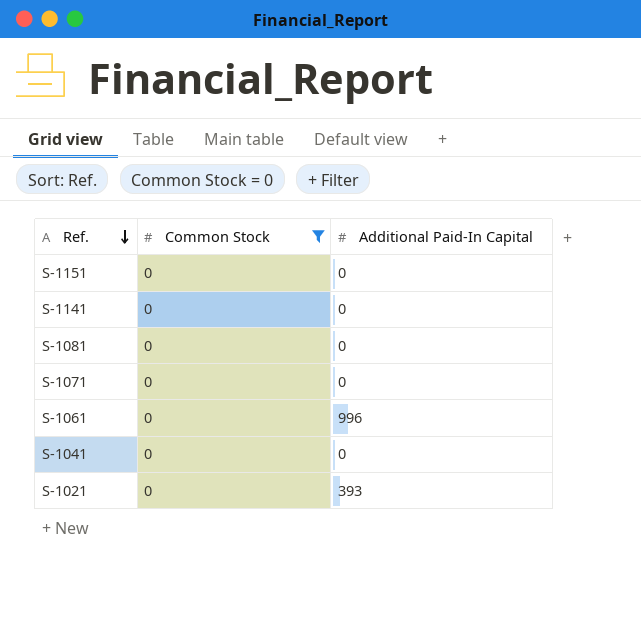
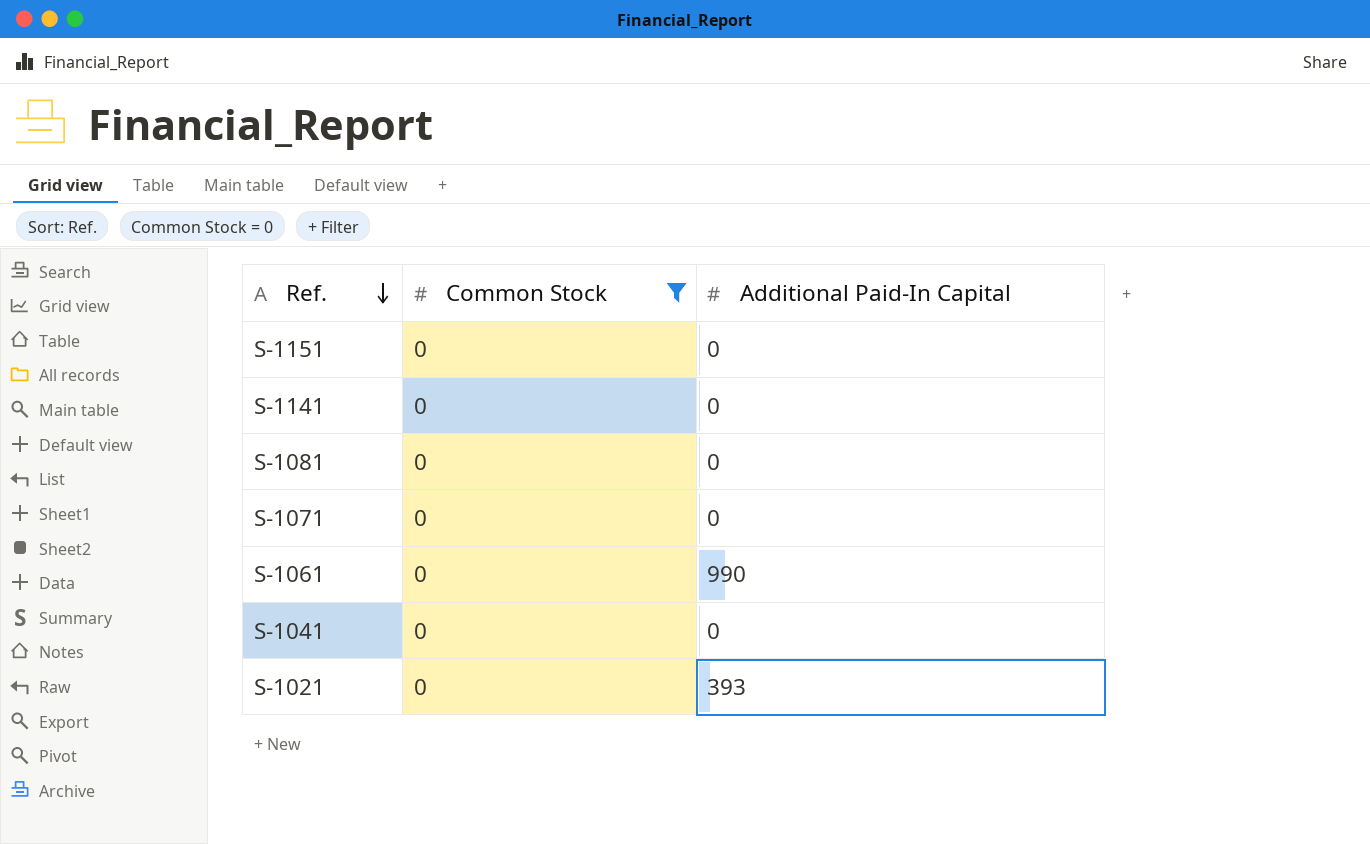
S-1061 | Additional Paid-In Capital: 996 -> 990

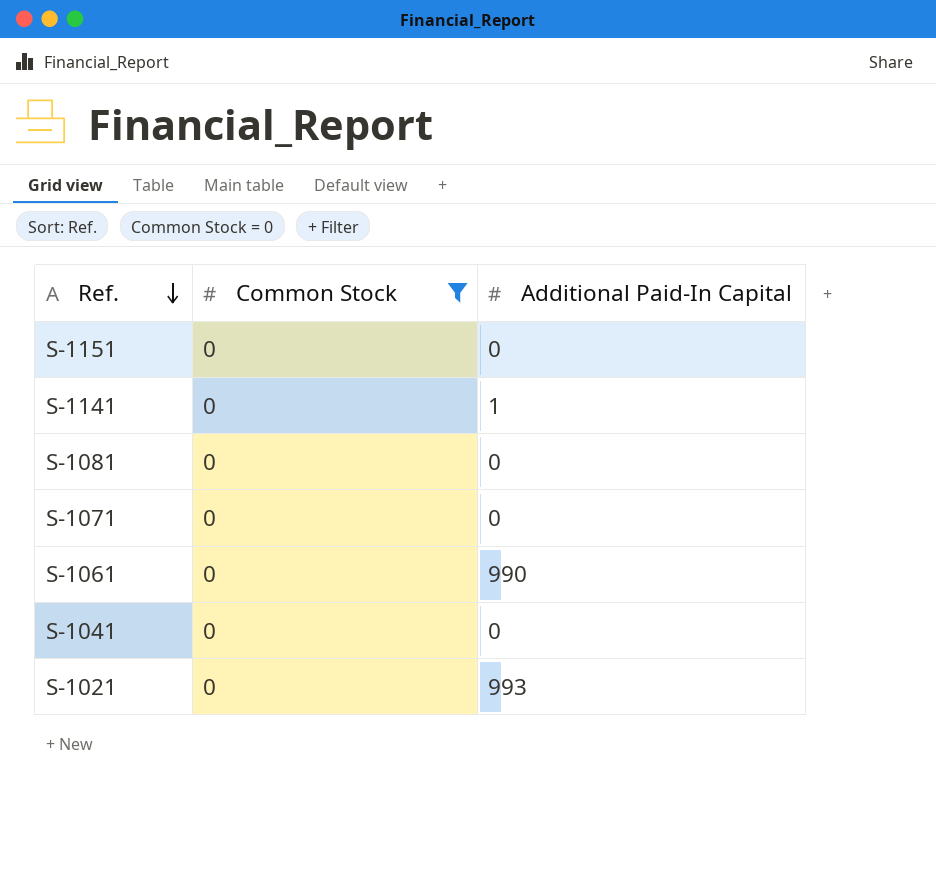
S-1141 | Additional Paid-In Capital: 0 -> 1
S-1021 | Additional Paid-In Capital: 393 -> 993

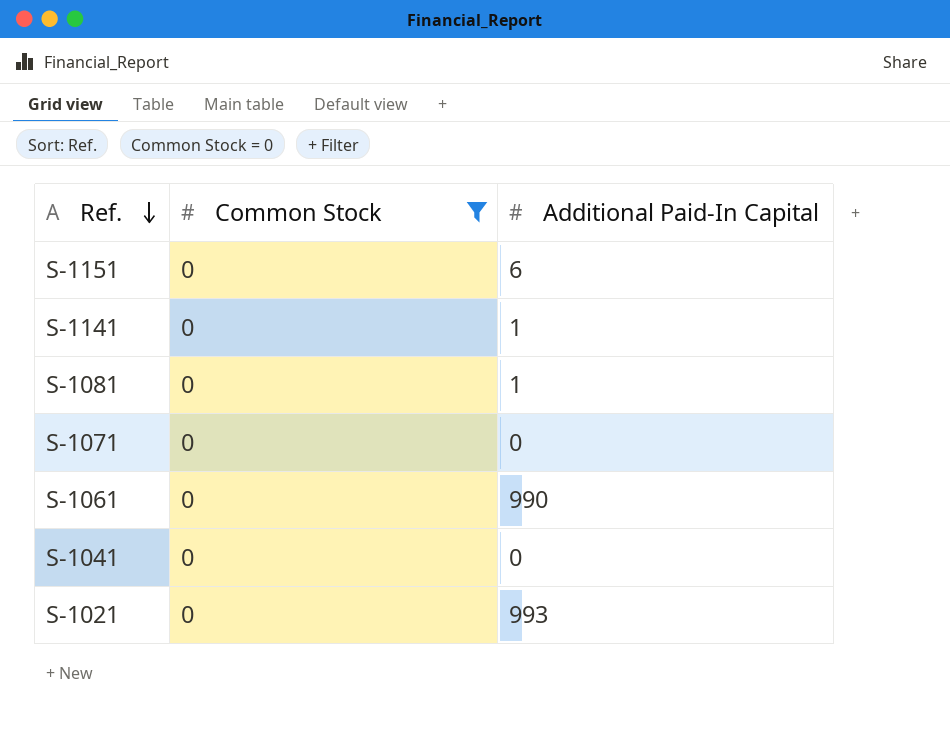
S-1151 | Additional Paid-In Capital: 0 -> 6
S-1081 | Additional Paid-In Capital: 0 -> 1

